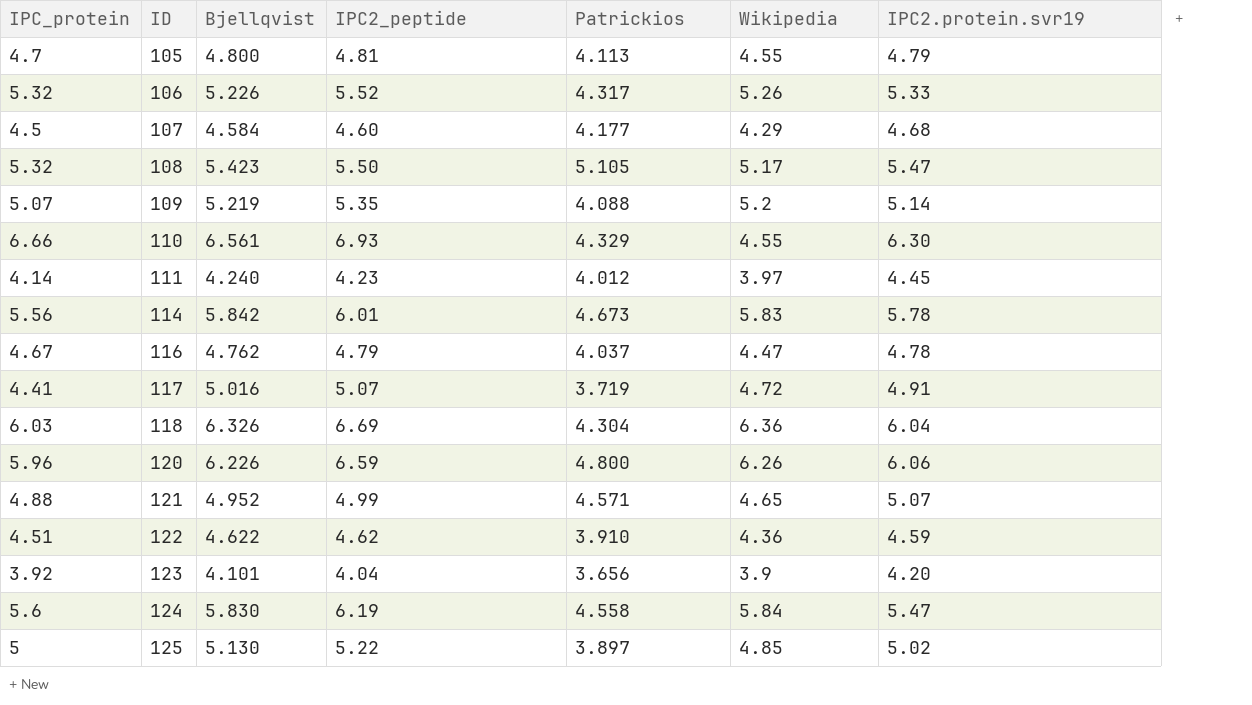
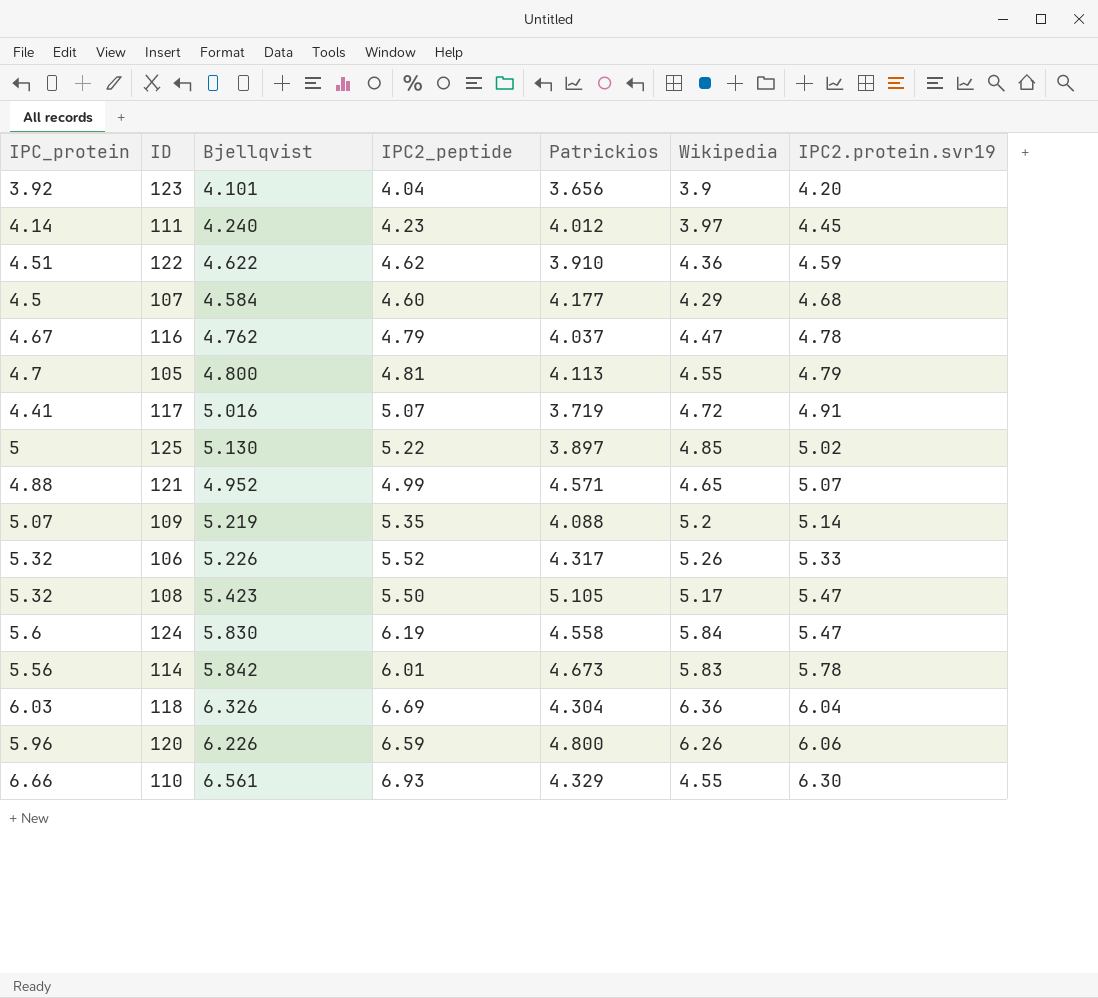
row order: ID ascending -> IPC2.protein.svr19 ascending

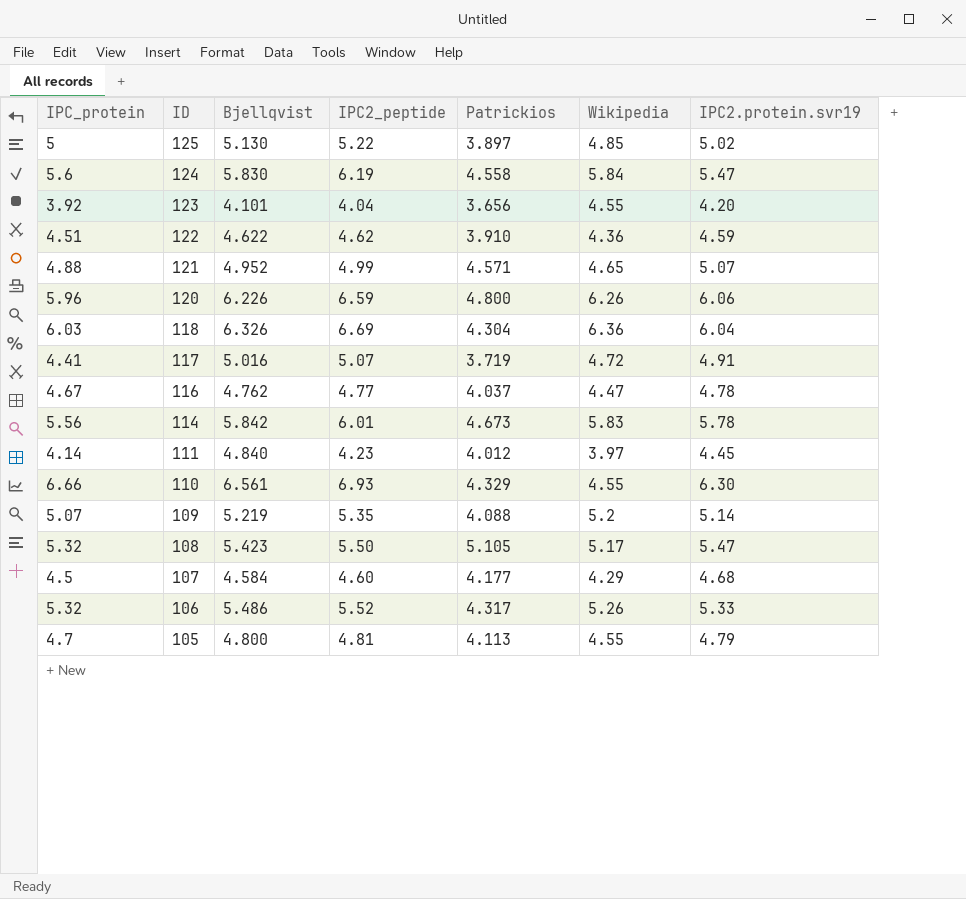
row order: IPC2.protein.svr19 ascending -> ID descending
123 | Wikipedia: 3.9 -> 4.55
116 | IPC2_peptide: 4.79 -> 4.77
111 | Bjellqvist: 4.240 -> 4.840
106 | Bjellqvist: 5.226 -> 5.486

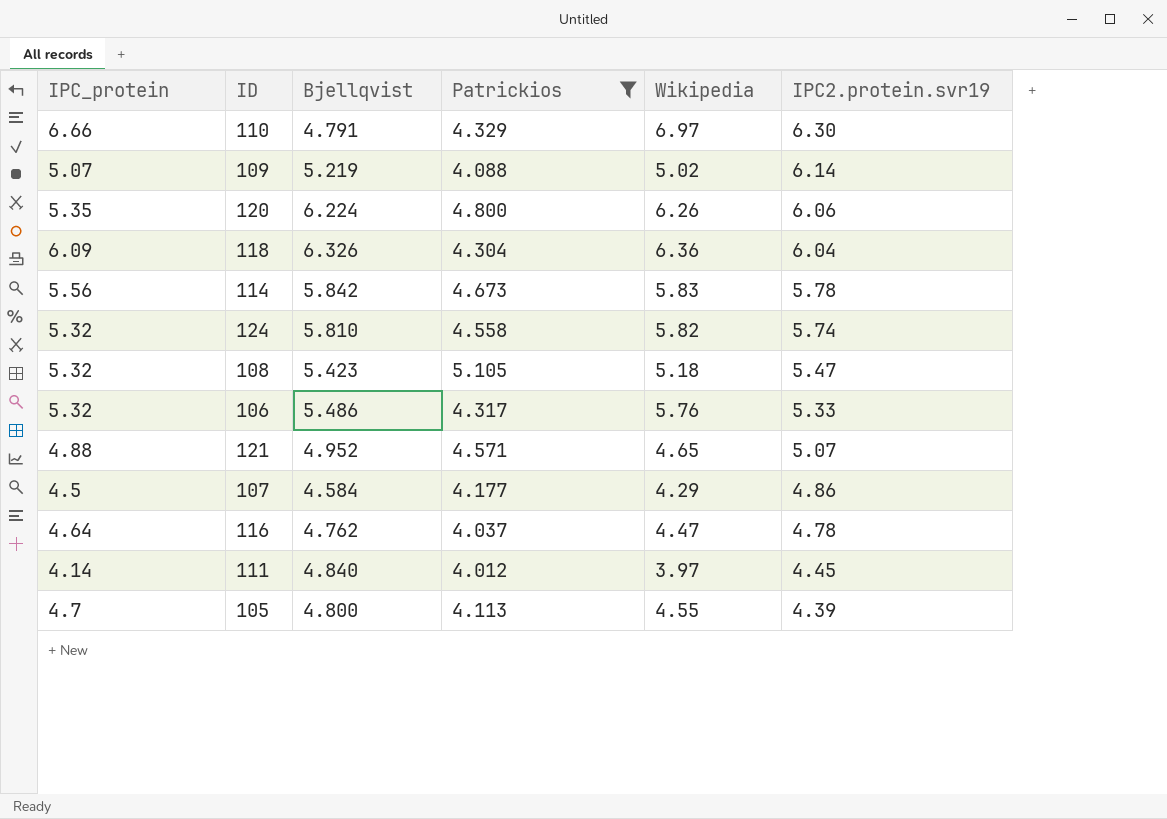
filter: none -> Patrickios >= 4.012
row order: ID descending -> IPC2.protein.svr19 descending
column IPC2_peptide | position: 4 -> none
110 | Bjellqvist: 6.561 -> 4.791
110 | Wikipedia: 4.55 -> 6.97
109 | Wikipedia: 5.2 -> 5.02
109 | IPC2.protein.svr19: 5.14 -> 6.14
120 | IPC_protein: 5.96 -> 5.35
120 | Bjellqvist: 6.226 -> 6.224
118 | IPC_protein: 6.03 -> 6.09
124 | IPC_protein: 5.6 -> 5.32
124 | Bjellqvist: 5.830 -> 5.810
124 | Wikipedia: 5.84 -> 5.82
124 | IPC2.protein.svr19: 5.47 -> 5.74
108 | Wikipedia: 5.17 -> 5.18
106 | Wikipedia: 5.26 -> 5.76
107 | IPC2.protein.svr19: 4.68 -> 4.86
116 | IPC_protein: 4.67 -> 4.64
105 | IPC2.protein.svr19: 4.79 -> 4.39

